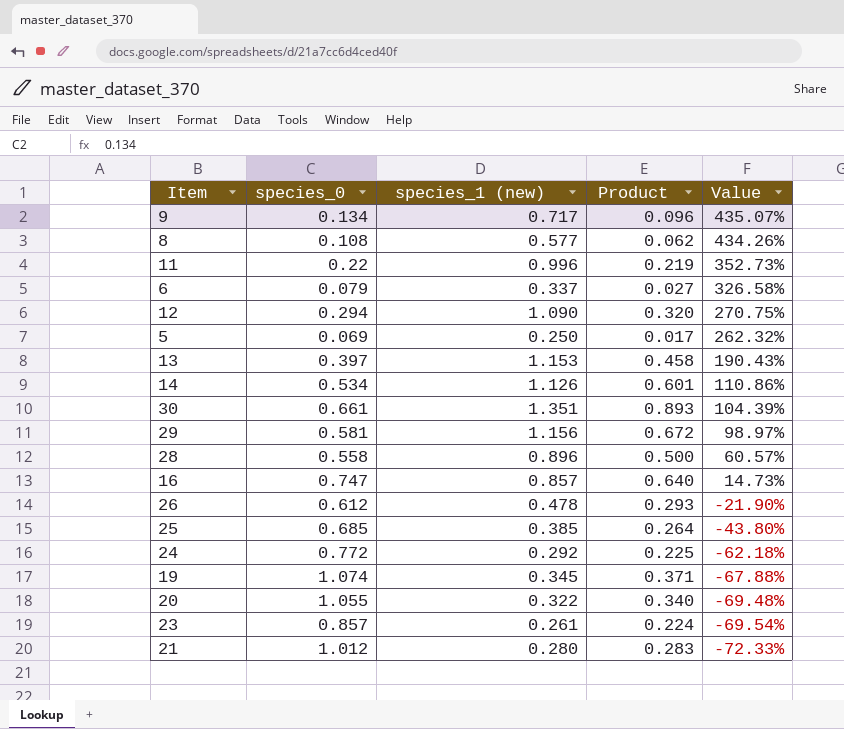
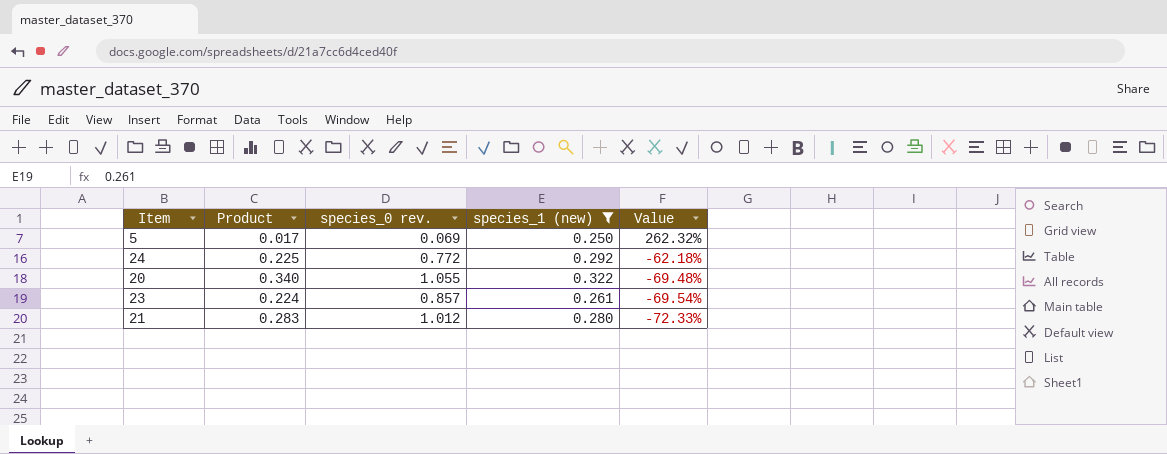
filter: none -> species_1 (new) <= 0.322
column Product | position: 4 -> 2
column name: species_0 -> species_0 rev.

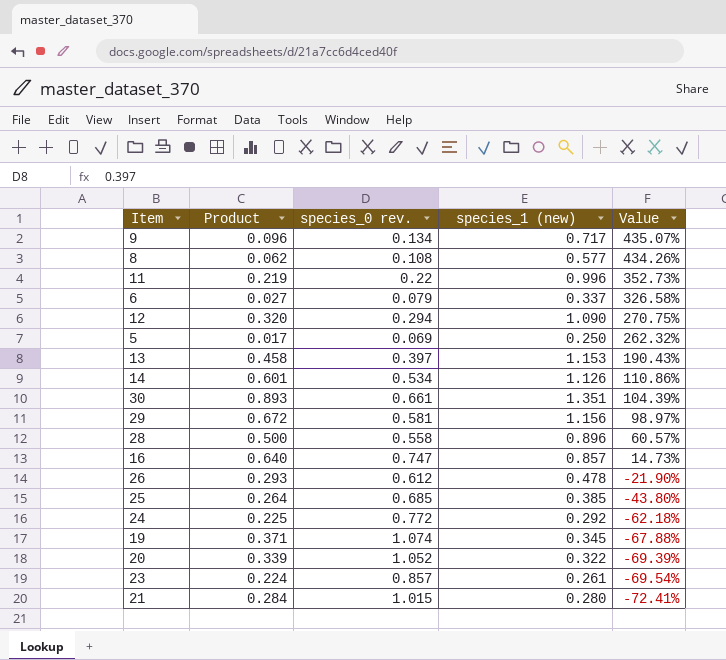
filter: species_1 (new) <= 0.322 -> none
20 | Product: 0.340 -> 0.339
20 | species_0 rev.: 1.055 -> 1.052
20 | Value: -69.48% -> -69.39%
21 | Product: 0.283 -> 0.284
21 | species_0 rev.: 1.012 -> 1.015
21 | Value: -72.33% -> -72.41%

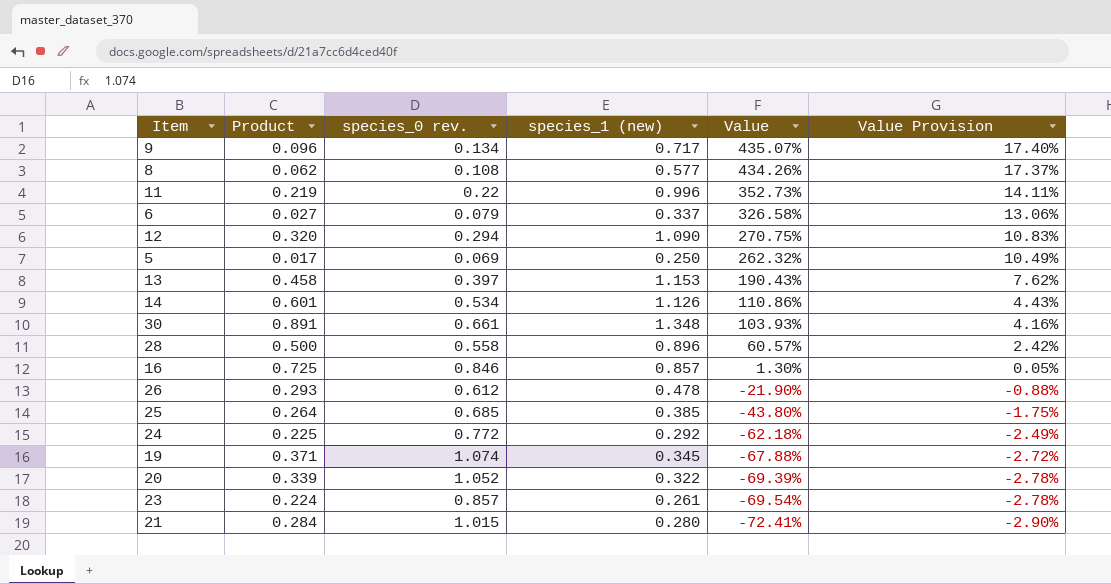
column Value Provision | formula: none -> [Value] * 0.04
row 29: 0.672 | 0.581 | 1.156 | 98.97% -> none
30 | Product: 0.893 -> 0.891
30 | species_1 (new): 1.351 -> 1.348
30 | Value: 104.39% -> 103.93%
16 | Product: 0.640 -> 0.725
16 | species_0 rev.: 0.747 -> 0.846
16 | Value: 14.73% -> 1.30%

